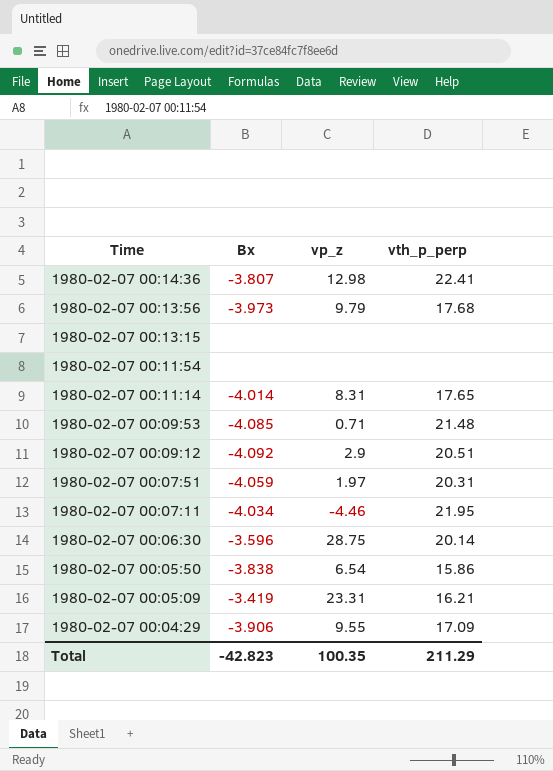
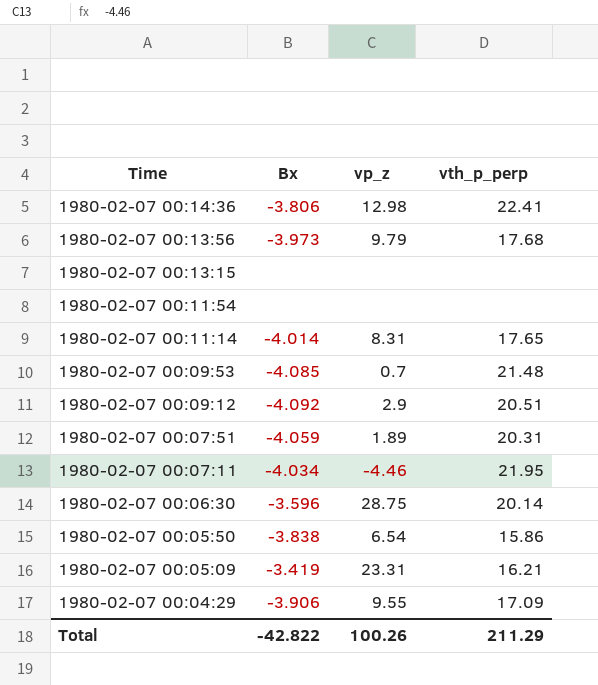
1980-02-07 00:14:36 | Bx: -3.807 -> -3.806
1980-02-07 00:09:53 | vp_z: 0.71 -> 0.7
1980-02-07 00:07:51 | vp_z: 1.97 -> 1.89
Total | Bx: -42.823 -> -42.822
Total | vp_z: 100.35 -> 100.26

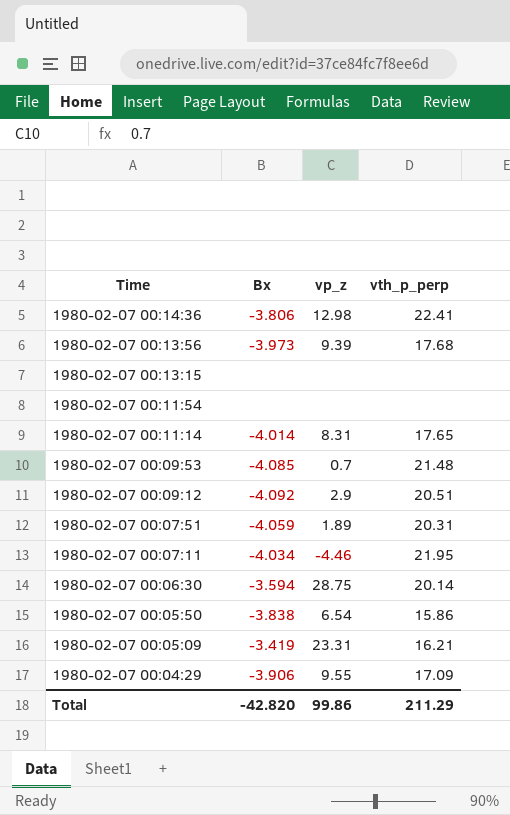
1980-02-07 00:13:56 | vp_z: 9.79 -> 9.39
1980-02-07 00:06:30 | Bx: -3.596 -> -3.594
Total | Bx: -42.822 -> -42.820
Total | vp_z: 100.26 -> 99.86

